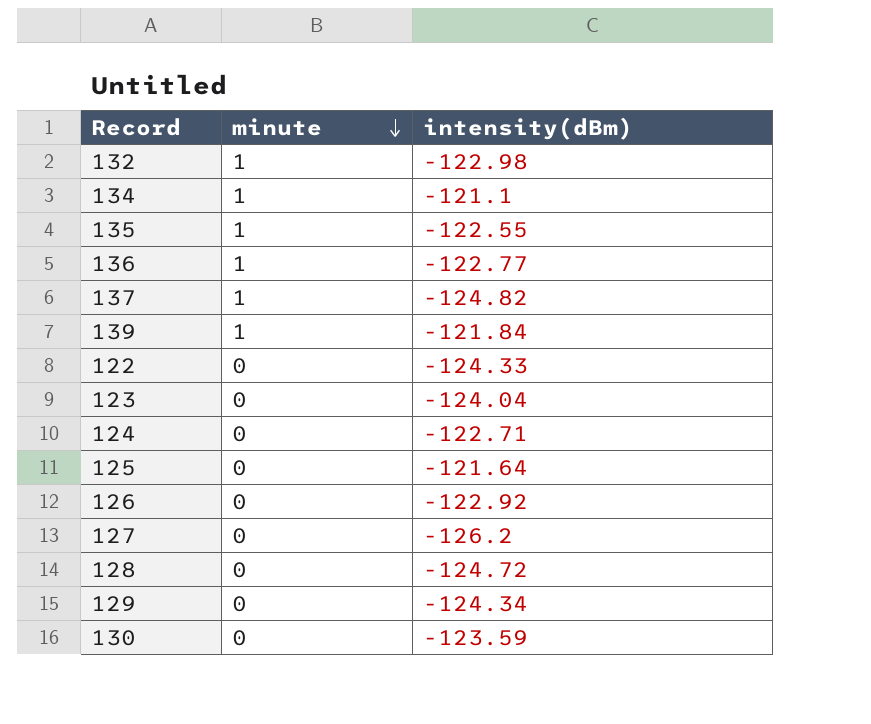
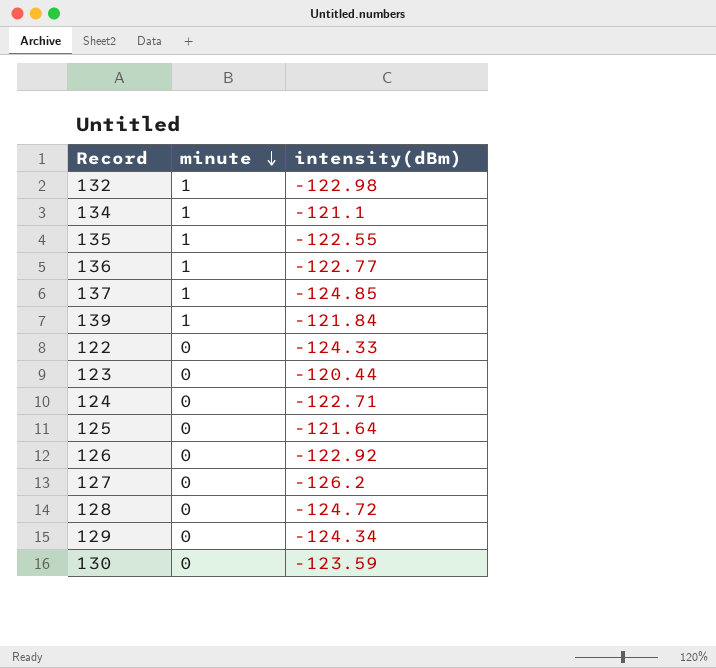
137 | intensity(dBm): -124.82 -> -124.85
123 | intensity(dBm): -124.04 -> -120.44

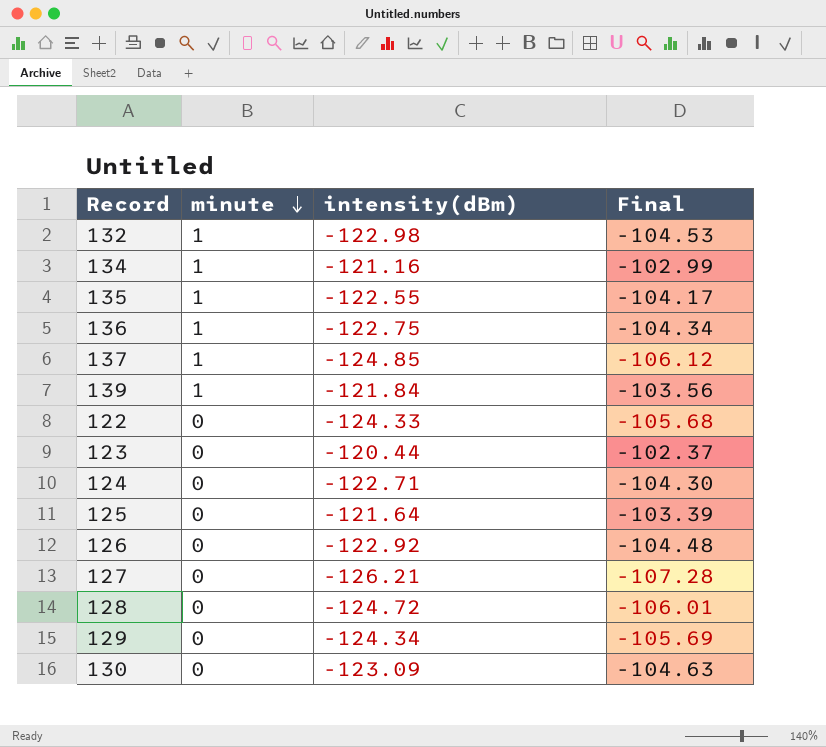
column Final | formula: none -> [intensity(dBm)] * 0.85
134 | intensity(dBm): -121.1 -> -121.16
136 | intensity(dBm): -122.77 -> -122.75
127 | intensity(dBm): -126.2 -> -126.21
130 | intensity(dBm): -123.59 -> -123.09

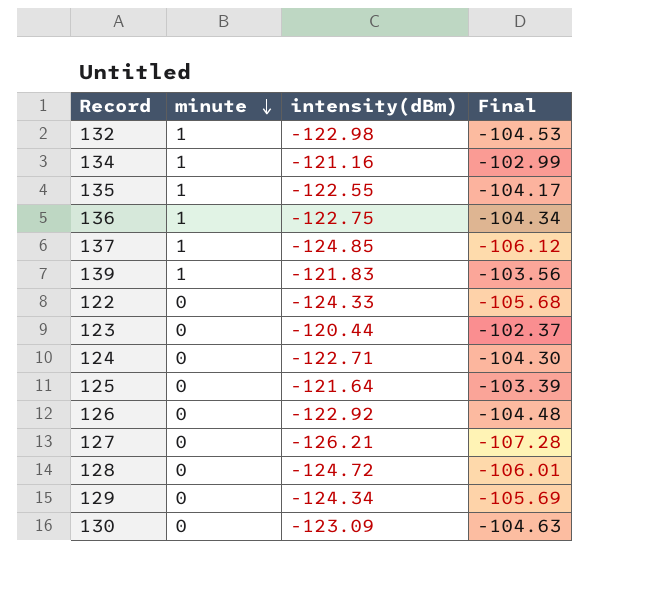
139 | intensity(dBm): -121.84 -> -121.83

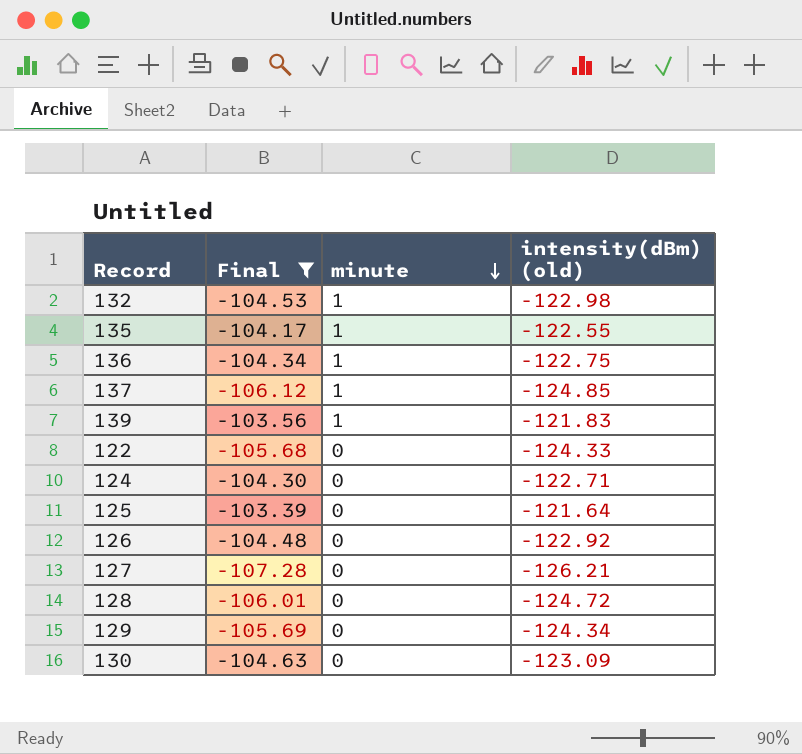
filter: none -> Final <= -103.39
column Final | position: 4 -> 2
column name: intensity(dBm) -> intensity(dBm) (old)

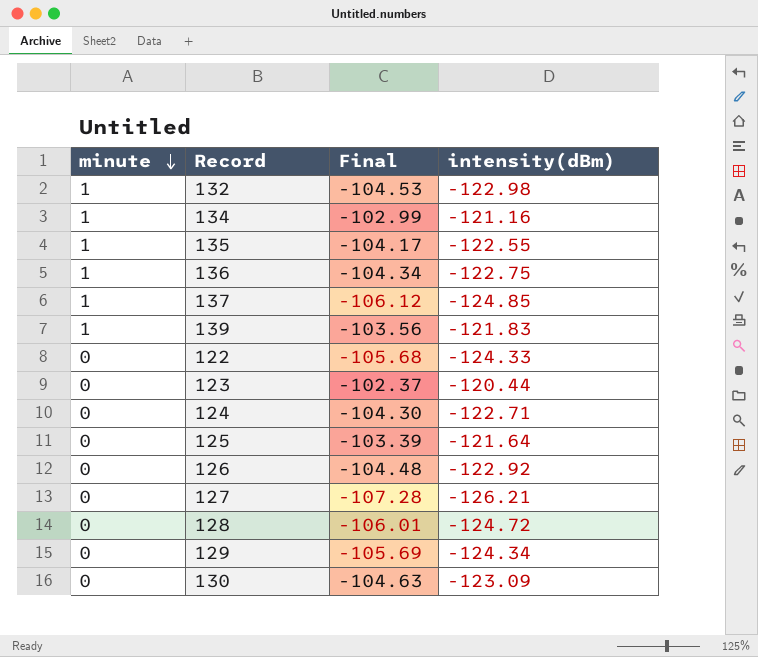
filter: Final <= -103.39 -> none
column minute | position: 3 -> 1
column name: intensity(dBm) (old) -> intensity(dBm)

